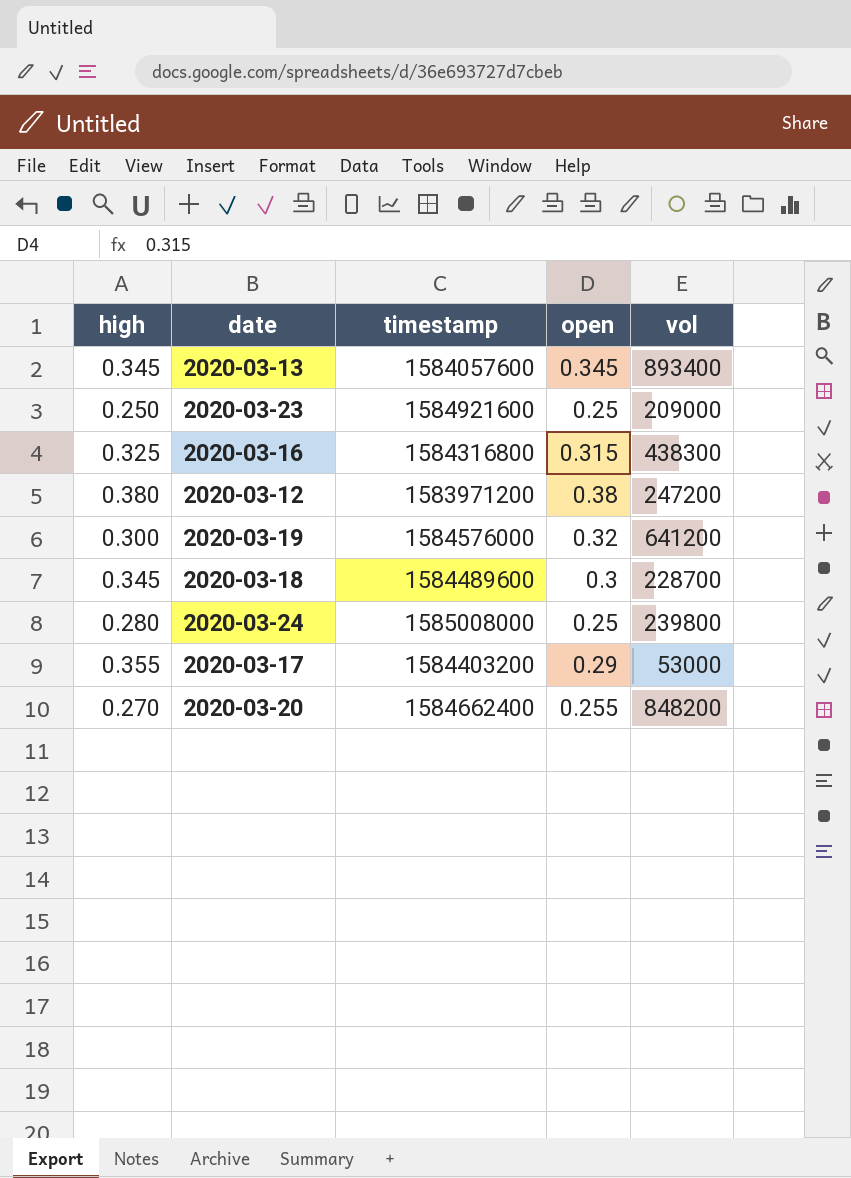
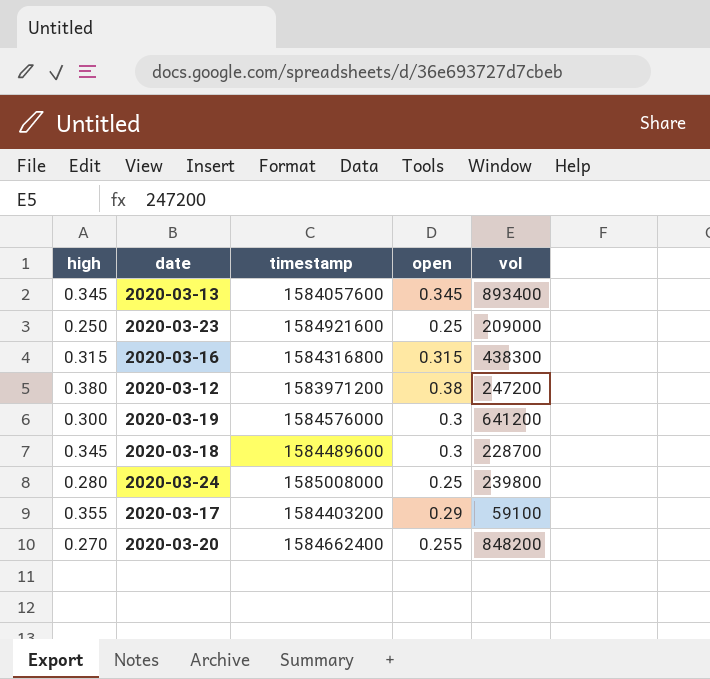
2020-03-16 | high: 0.325 -> 0.315
2020-03-19 | open: 0.32 -> 0.3
2020-03-17 | vol: 53000 -> 59100

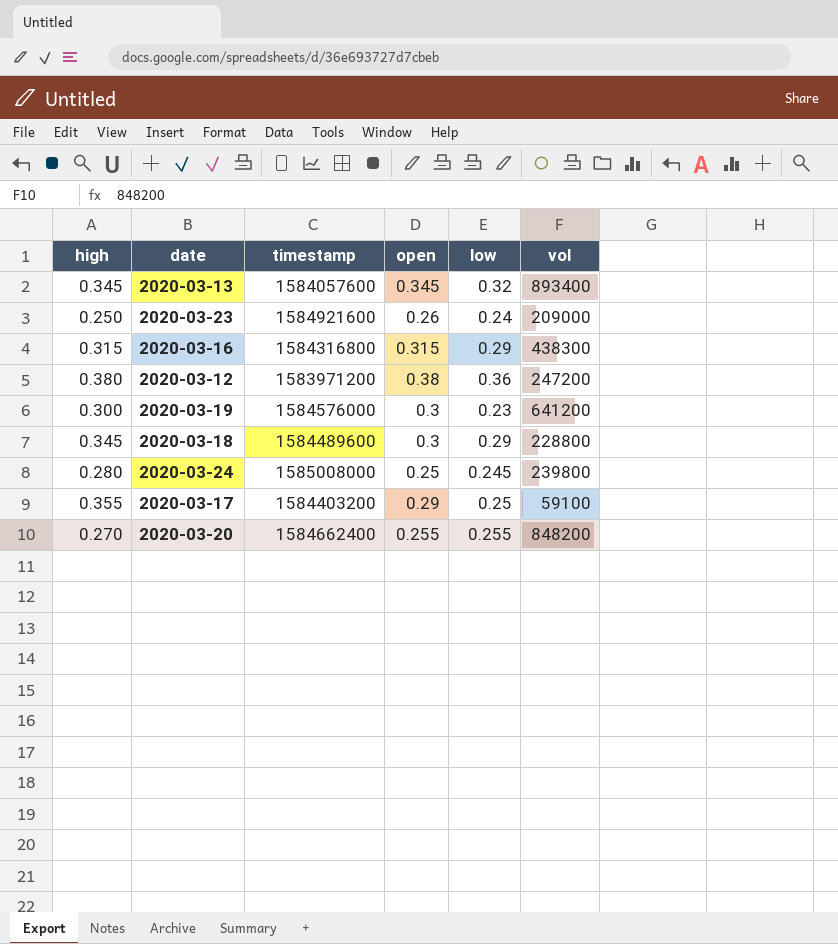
column low | position: none -> 5
2020-03-23 | open: 0.25 -> 0.26
2020-03-18 | vol: 228700 -> 228800

